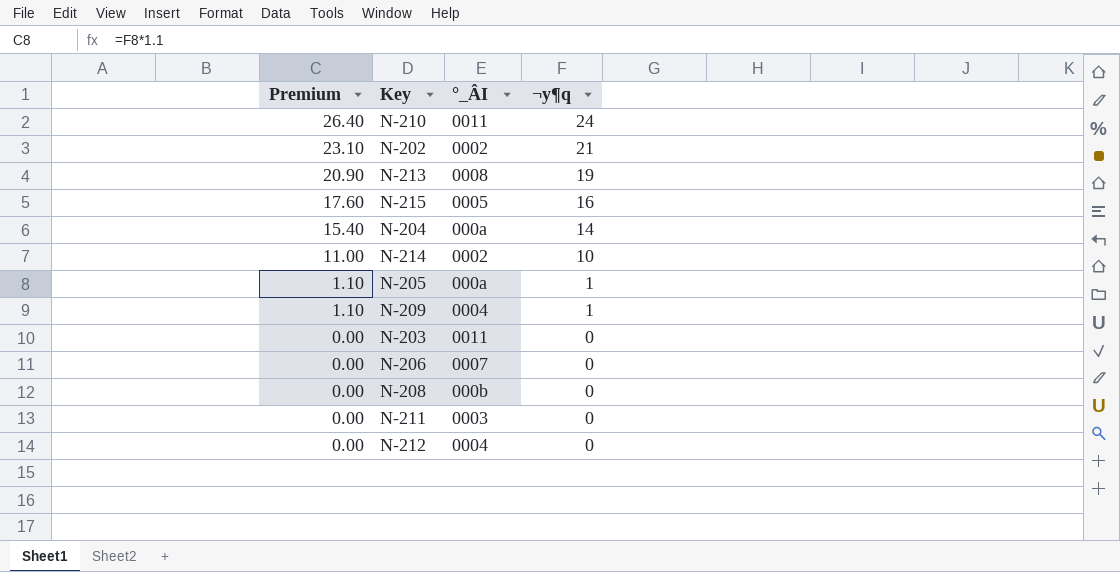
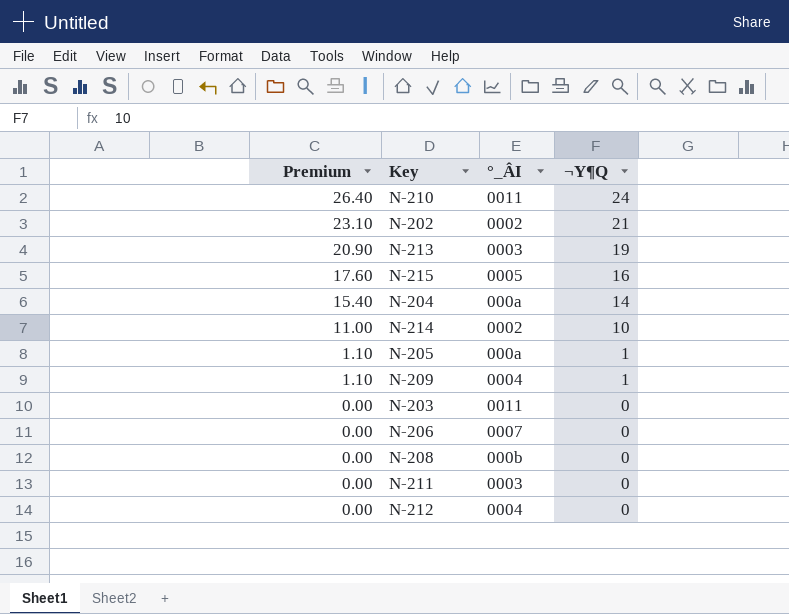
column name: ¬y¶q -> ¬Y¶Q
N-213 | °_ÂI: 0008 -> 0003

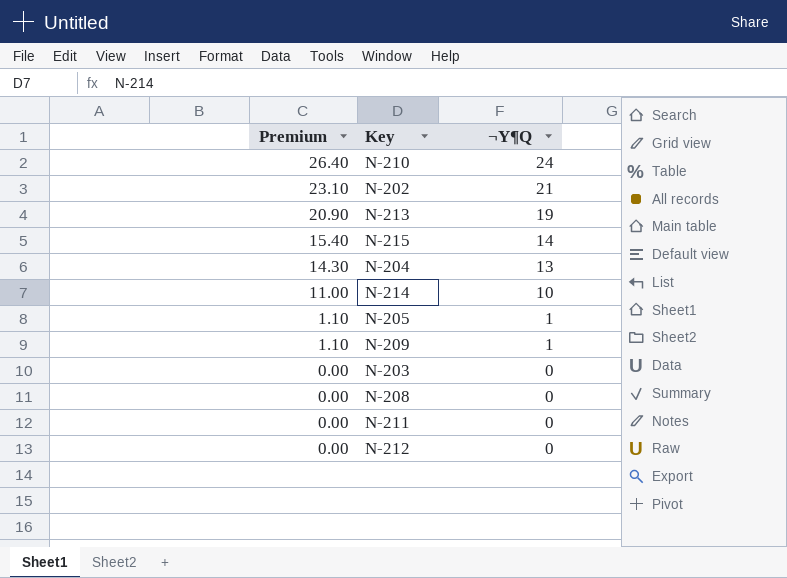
column °_ÂI | position: 3 -> none
row N-206: 0.00 | 0007 | 0 -> none
N-215 | Premium: 17.60 -> 15.40
N-215 | ¬Y¶Q: 16 -> 14
N-204 | Premium: 15.40 -> 14.30
N-204 | ¬Y¶Q: 14 -> 13

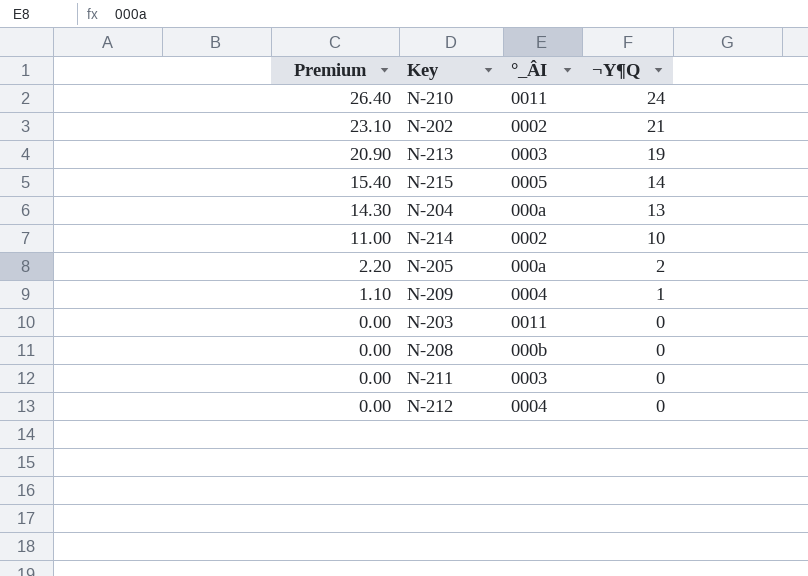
column °_ÂI | position: none -> 3
N-205 | Premium: 1.10 -> 2.20
N-205 | ¬Y¶Q: 1 -> 2

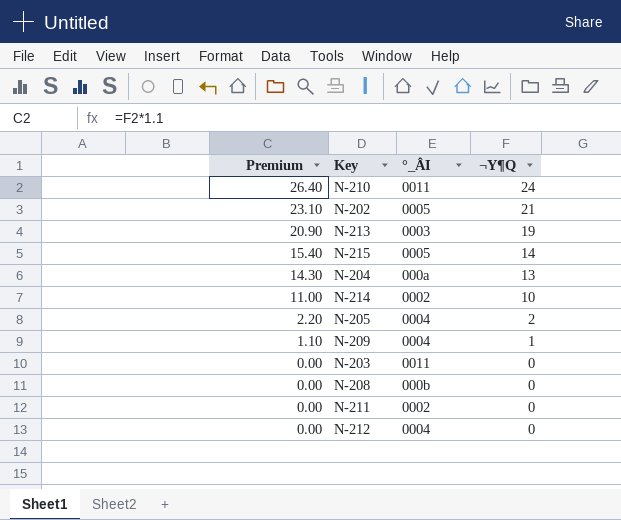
N-202 | °_ÂI: 0002 -> 0005
N-205 | °_ÂI: 000a -> 0004
N-211 | °_ÂI: 0003 -> 0002

